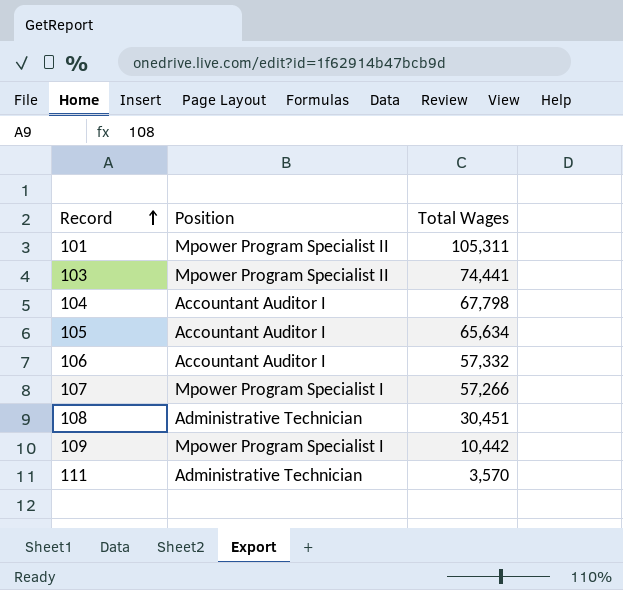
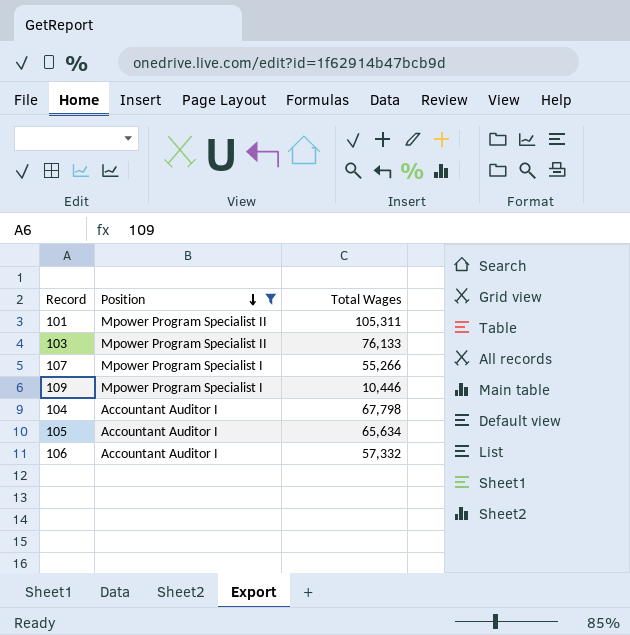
filter: none -> Position != Administrative Technician
row order: Record ascending -> Position descending
103 | Total Wages: 74,441 -> 76,133
107 | Total Wages: 57,266 -> 55,266
109 | Total Wages: 10,442 -> 10,446

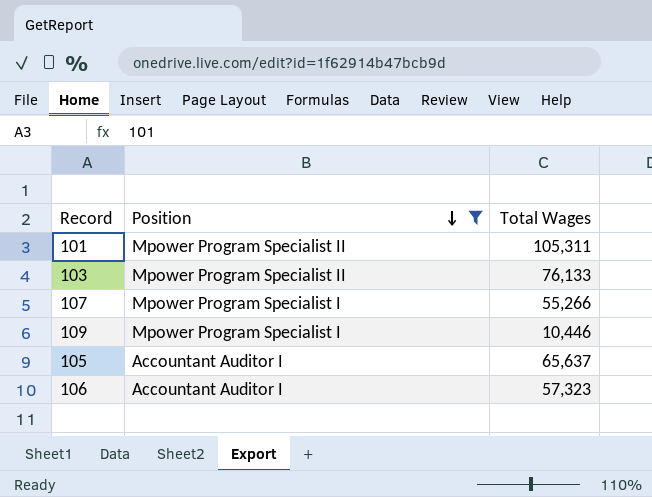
row 104: Accountant Auditor I | 67,798 -> none
105 | Total Wages: 65,634 -> 65,637
106 | Total Wages: 57,332 -> 57,323

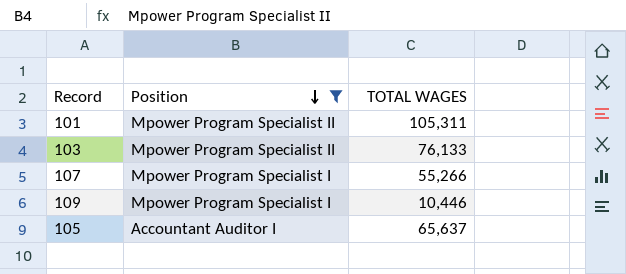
column name: Total Wages -> TOTAL WAGES
row 106: Accountant Auditor I | 57,323 -> none

